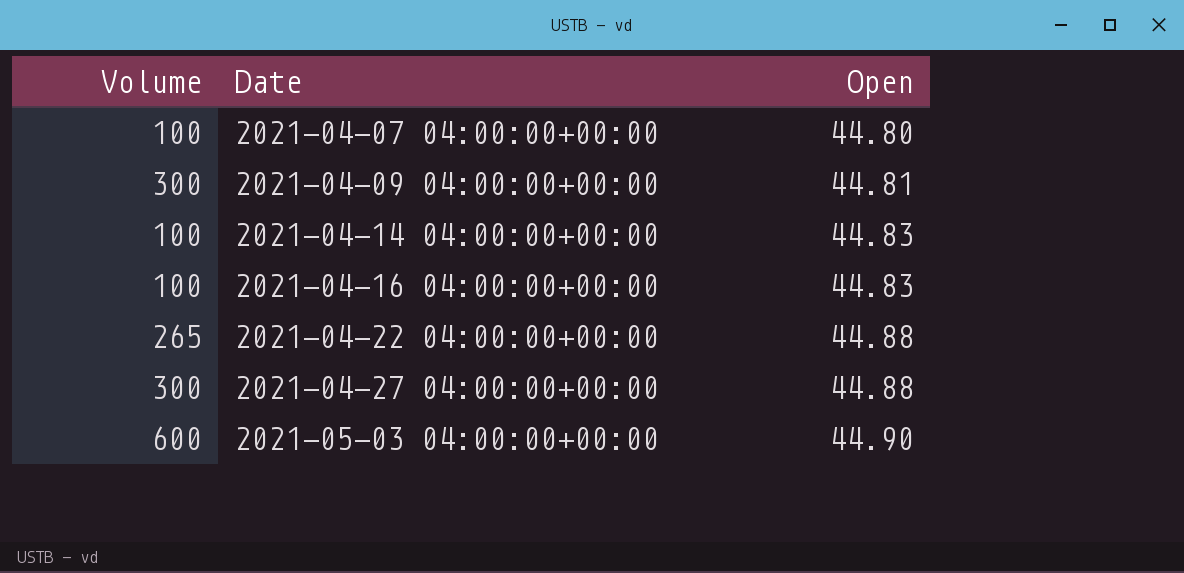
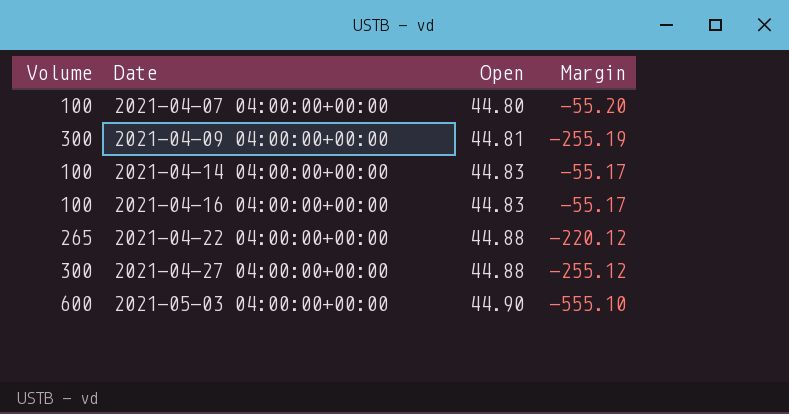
column Margin | formula: none -> [Open] - [Volume]

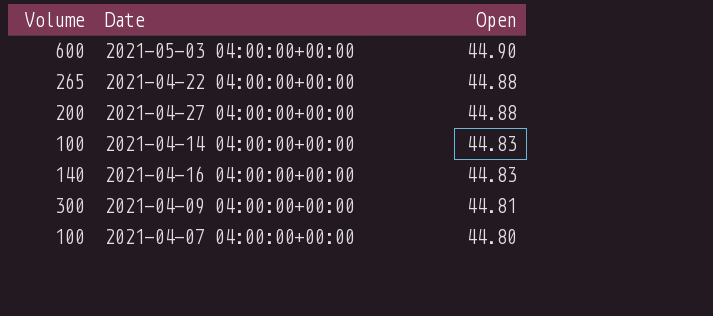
row order: Date ascending -> Open descending
column Margin | formula: [Open] - [Volume] -> none
2021-04-27 04:00:00+00:00 | Volume: 300 -> 200
2021-04-16 04:00:00+00:00 | Volume: 100 -> 140

